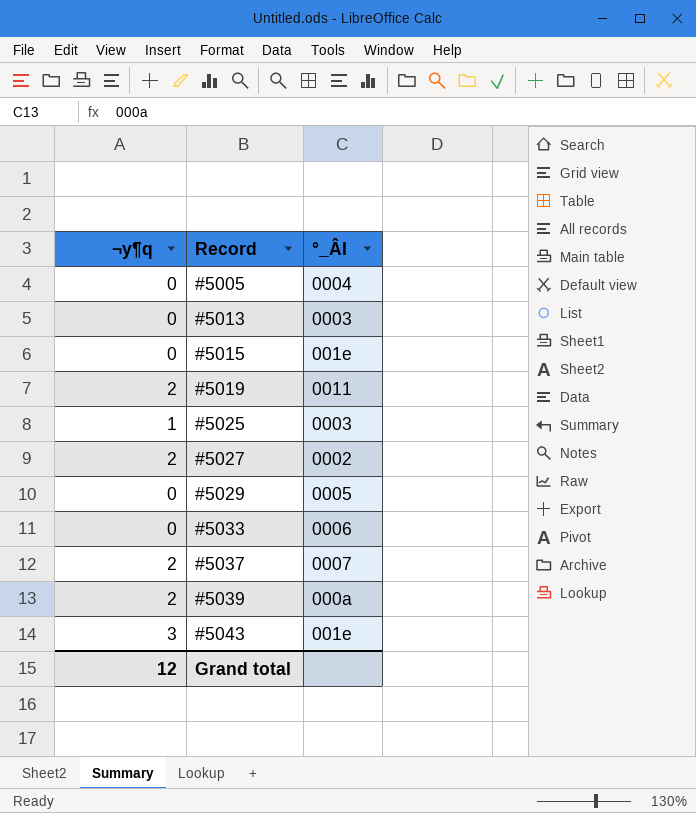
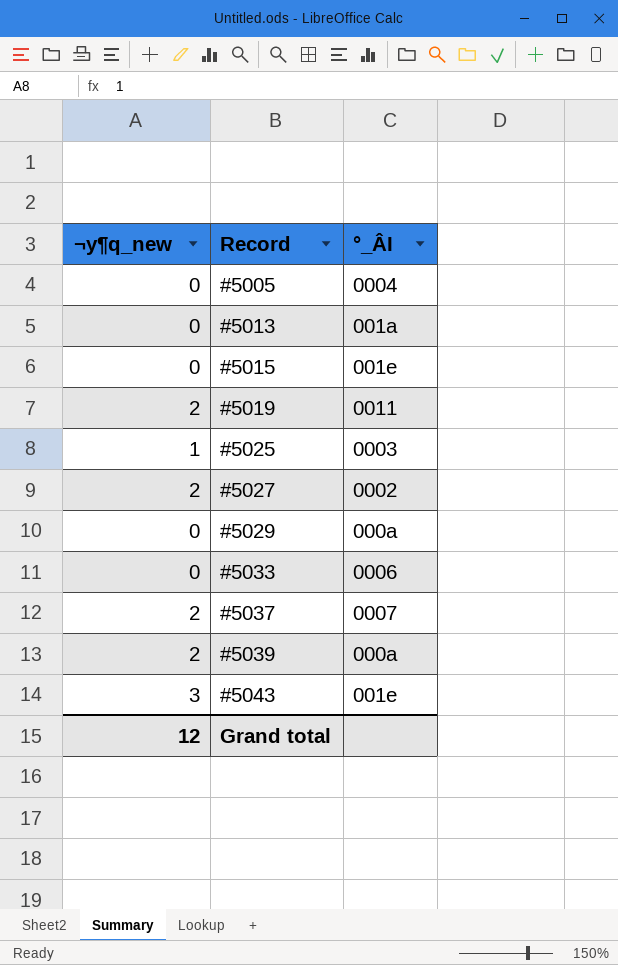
column name: ¬y¶q -> ¬y¶q_new
#5013 | °_ÂI: 0003 -> 001a
#5029 | °_ÂI: 0005 -> 000a

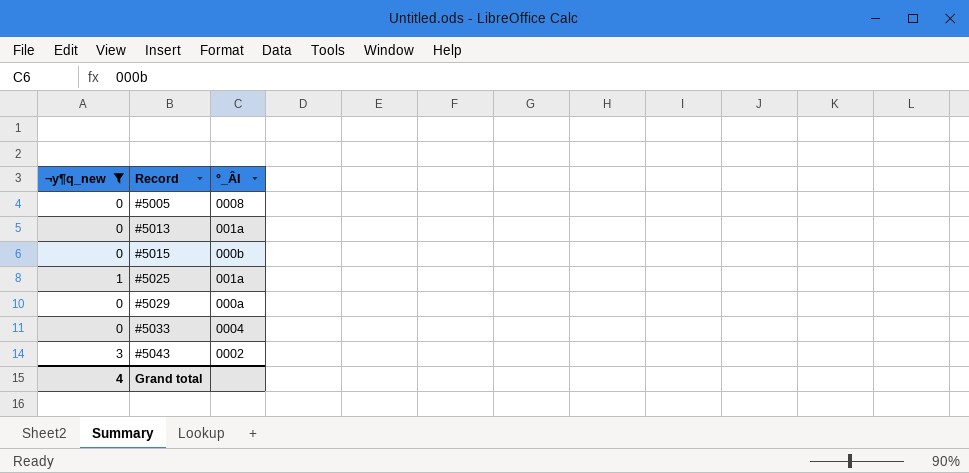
filter: none -> ¬y¶q_new != 2
#5005 | °_ÂI: 0004 -> 0008
#5015 | °_ÂI: 001e -> 000b
#5025 | °_ÂI: 0003 -> 001a
#5033 | °_ÂI: 0006 -> 0004
#5043 | °_ÂI: 001e -> 0002
Grand total | ¬y¶q_new: 12 -> 4

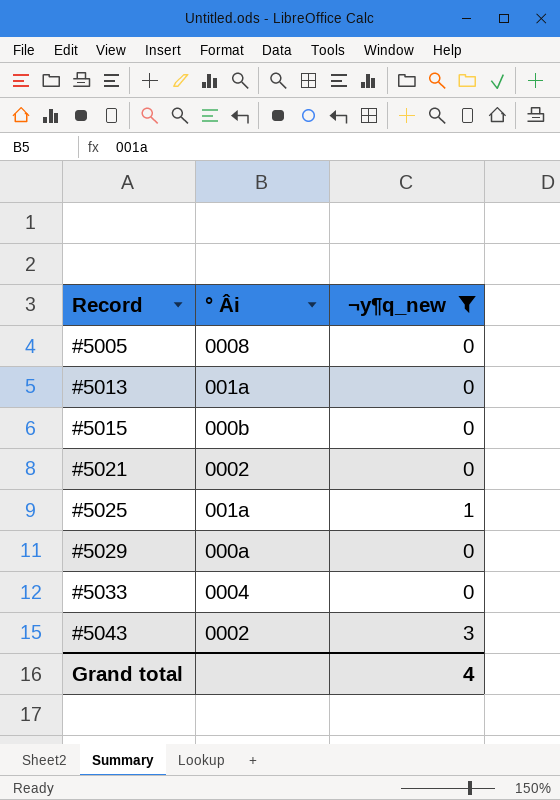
column name: °_ÂI -> ° Âi
column ¬y¶q_new | position: 1 -> 3
row #5021: none -> 0002 | 0

